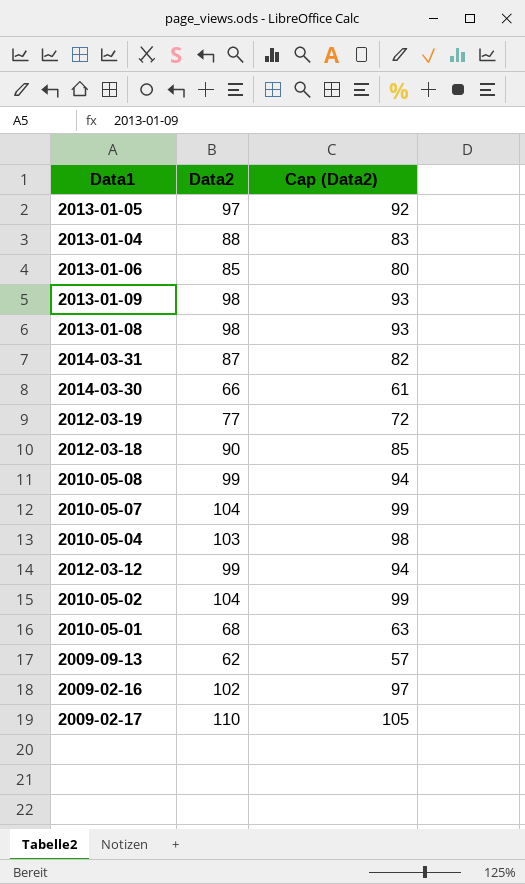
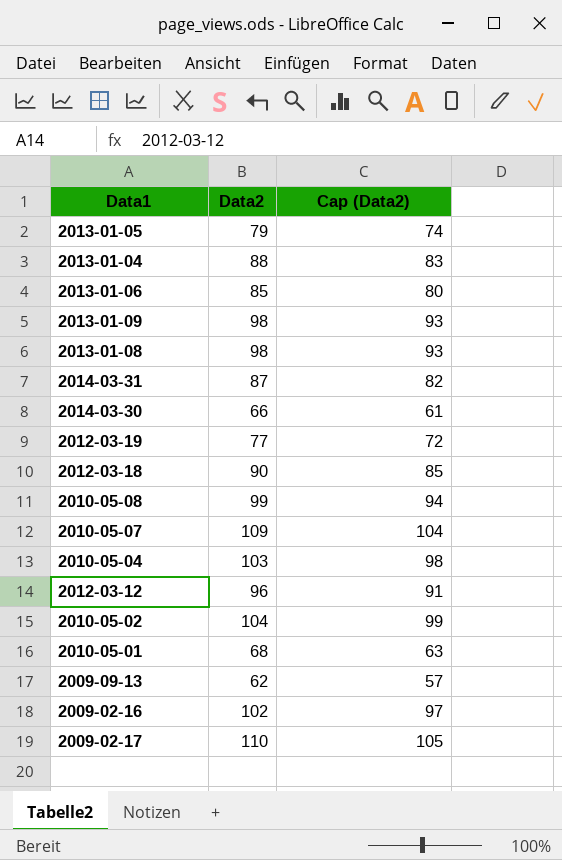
2013-01-05 | Data2: 97 -> 79
2013-01-05 | Cap (Data2): 92 -> 74
2010-05-07 | Data2: 104 -> 109
2010-05-07 | Cap (Data2): 99 -> 104
2012-03-12 | Data2: 99 -> 96
2012-03-12 | Cap (Data2): 94 -> 91

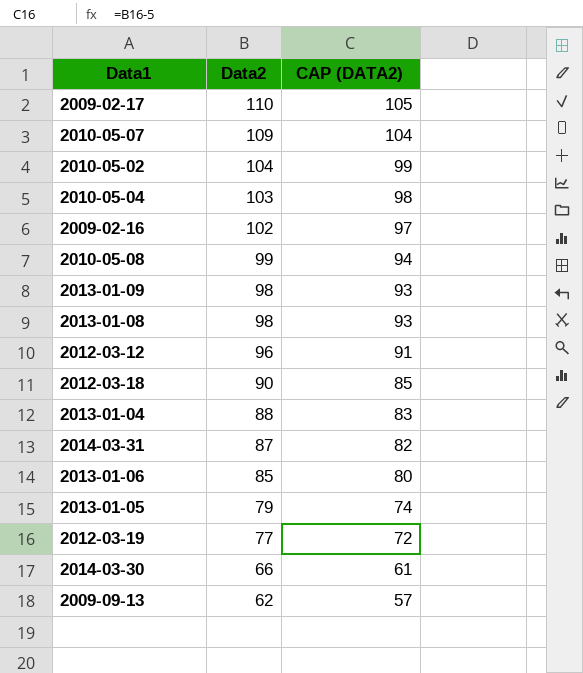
row order: none -> Data2 descending
column name: Cap (Data2) -> CAP (DATA2)
row 2010-05-01: 68 | 63 -> none

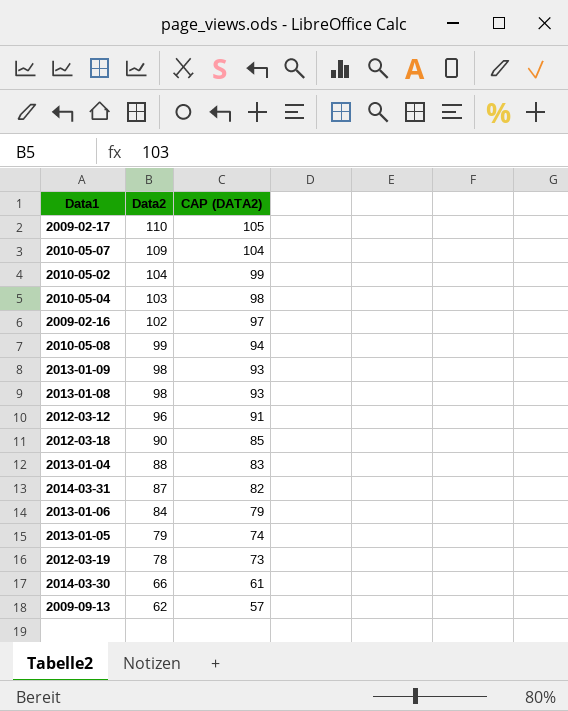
2013-01-06 | Data2: 85 -> 84
2013-01-06 | CAP (DATA2): 80 -> 79
2012-03-19 | Data2: 77 -> 78
2012-03-19 | CAP (DATA2): 72 -> 73

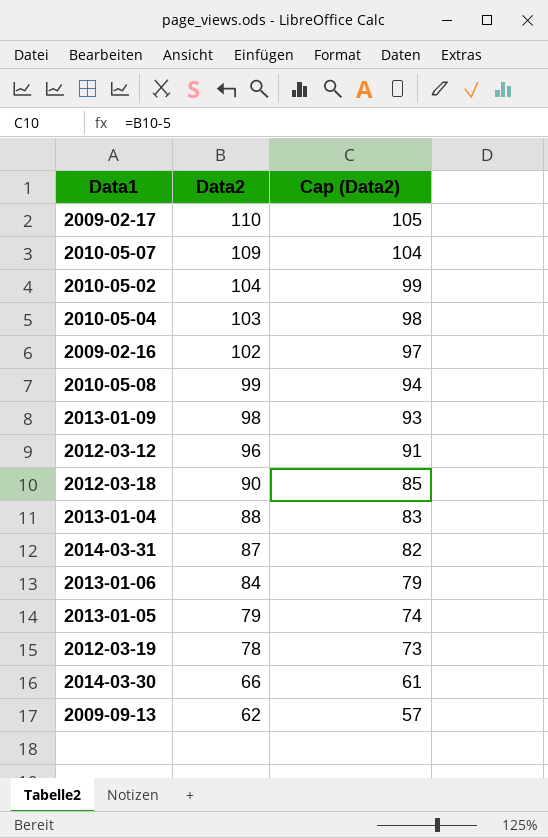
column name: CAP (DATA2) -> Cap (Data2)
row 2013-01-08: 98 | 93 -> none

